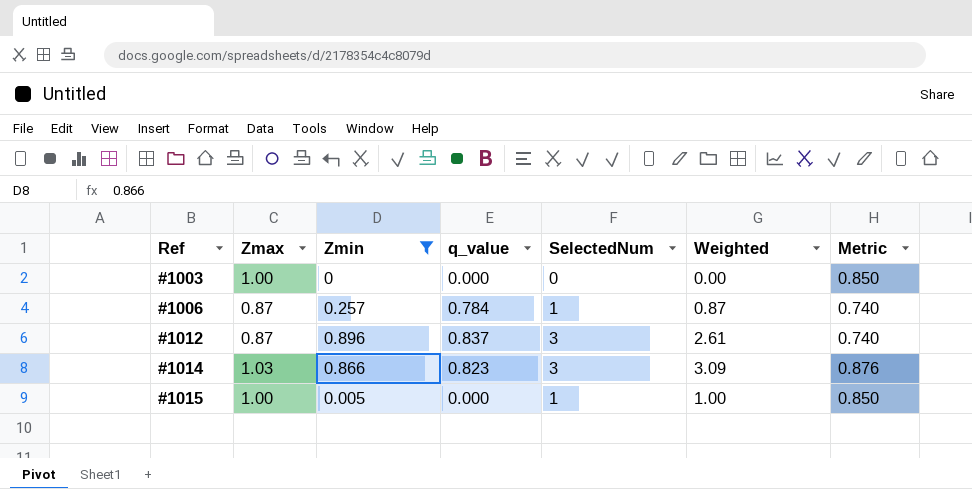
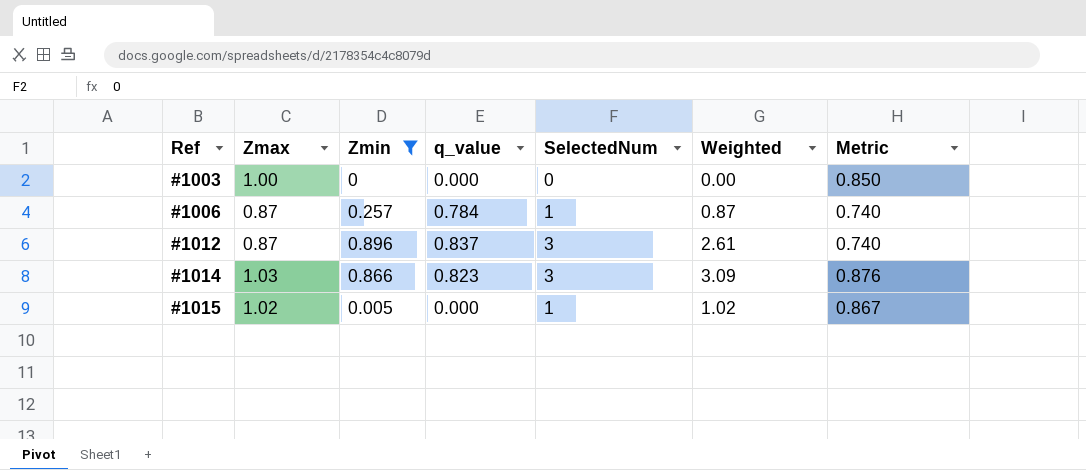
#1015 | Zmax: 1.00 -> 1.02
#1015 | Weighted: 1.00 -> 1.02
#1015 | Metric: 0.850 -> 0.867

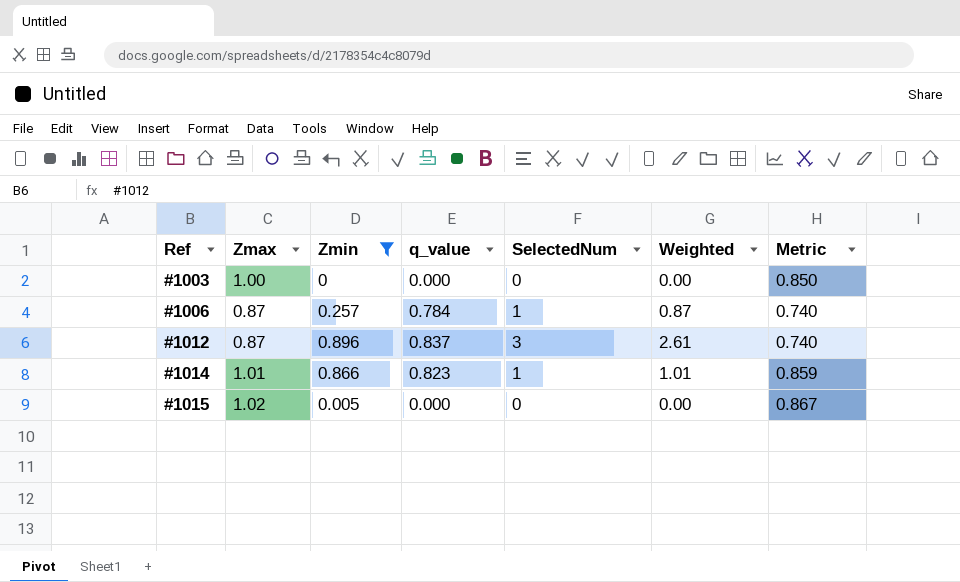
#1014 | Zmax: 1.03 -> 1.01
#1014 | SelectedNum: 3 -> 1
#1014 | Weighted: 3.09 -> 1.01
#1014 | Metric: 0.876 -> 0.859
#1015 | SelectedNum: 1 -> 0
#1015 | Weighted: 1.02 -> 0.00

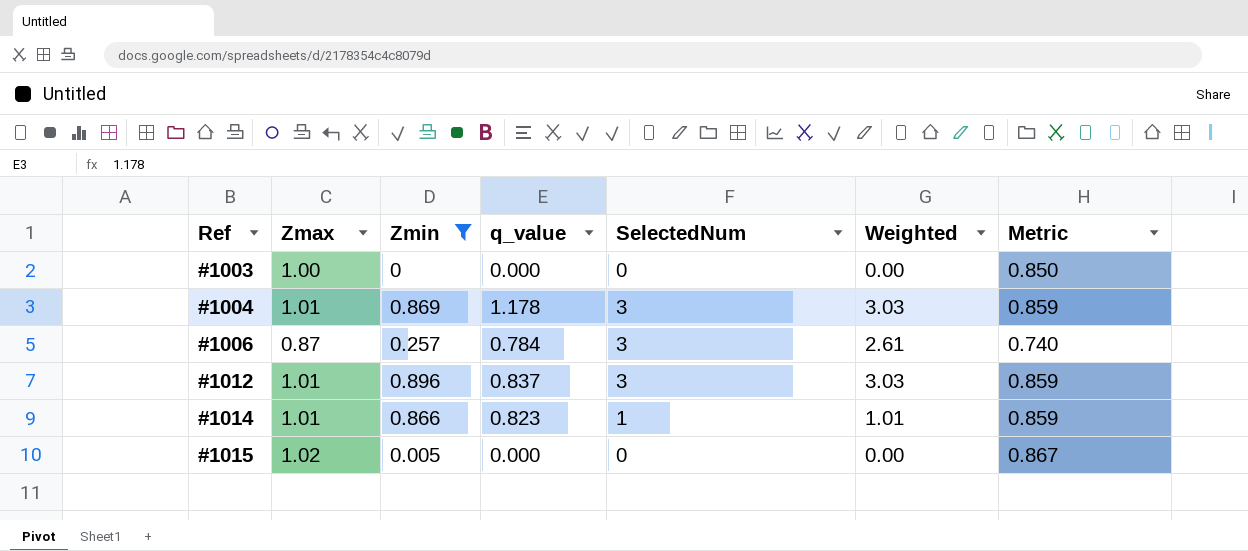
row #1004: none -> 1.01 | 0.869 | 1.178 | 3 | 3.03 | 0.859
#1006 | SelectedNum: 1 -> 3
#1006 | Weighted: 0.87 -> 2.61
#1012 | Zmax: 0.87 -> 1.01
#1012 | Weighted: 2.61 -> 3.03
#1012 | Metric: 0.740 -> 0.859

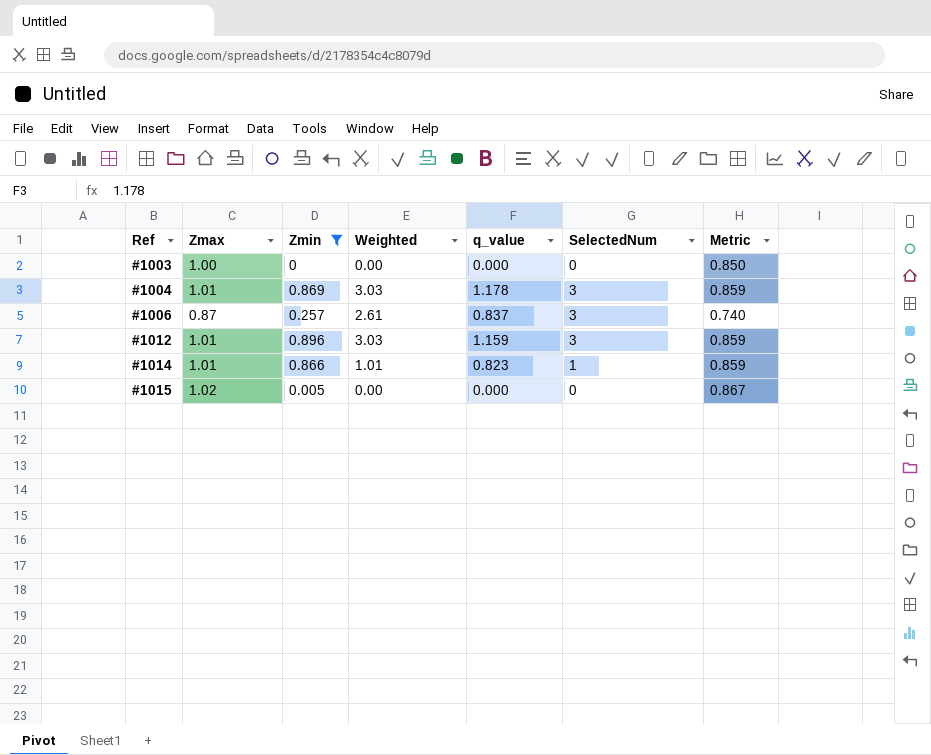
column Weighted | position: 6 -> 4
#1006 | q_value: 0.784 -> 0.837
#1012 | q_value: 0.837 -> 1.159

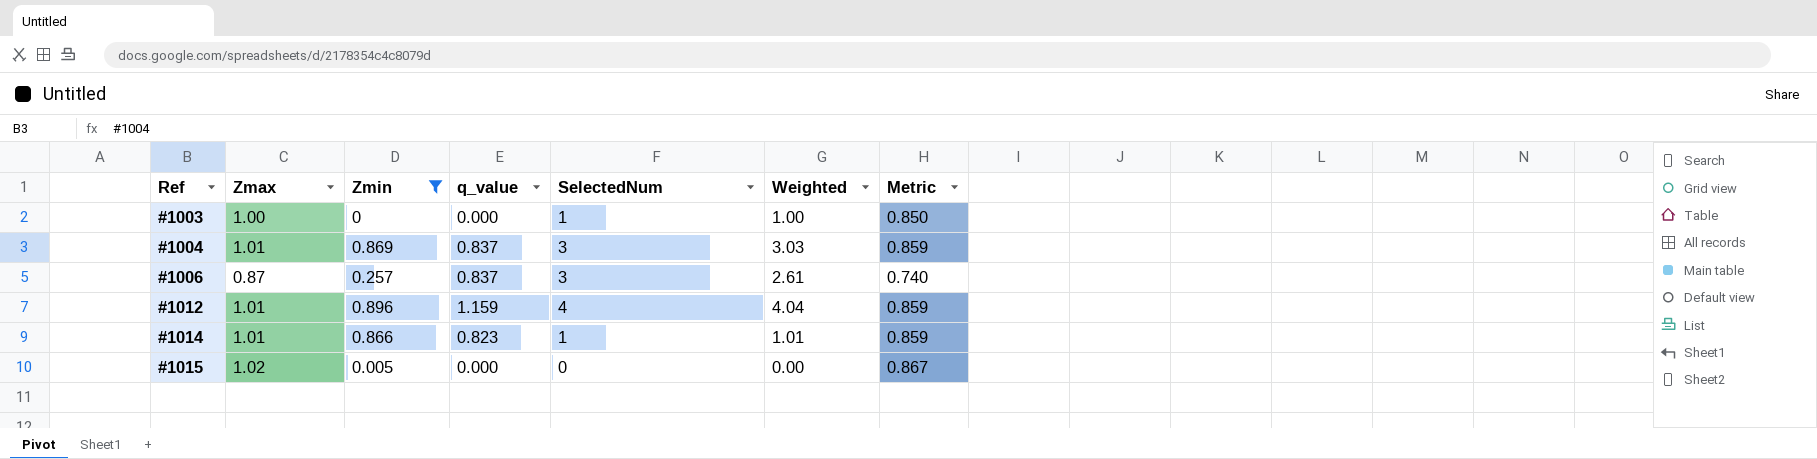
column Weighted | position: 4 -> 6
#1003 | SelectedNum: 0 -> 1
#1003 | Weighted: 0.00 -> 1.00
#1004 | q_value: 1.178 -> 0.837
#1012 | SelectedNum: 3 -> 4
#1012 | Weighted: 3.03 -> 4.04

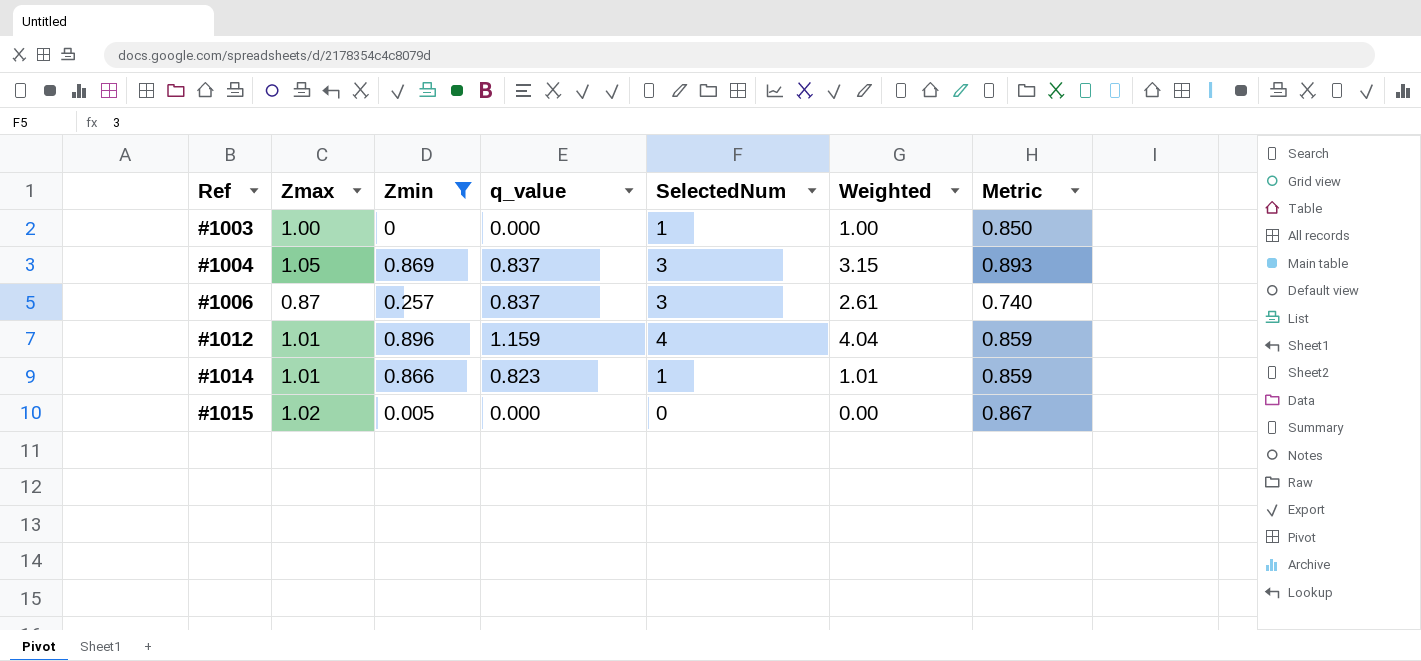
#1004 | Zmax: 1.01 -> 1.05
#1004 | Weighted: 3.03 -> 3.15
#1004 | Metric: 0.859 -> 0.893

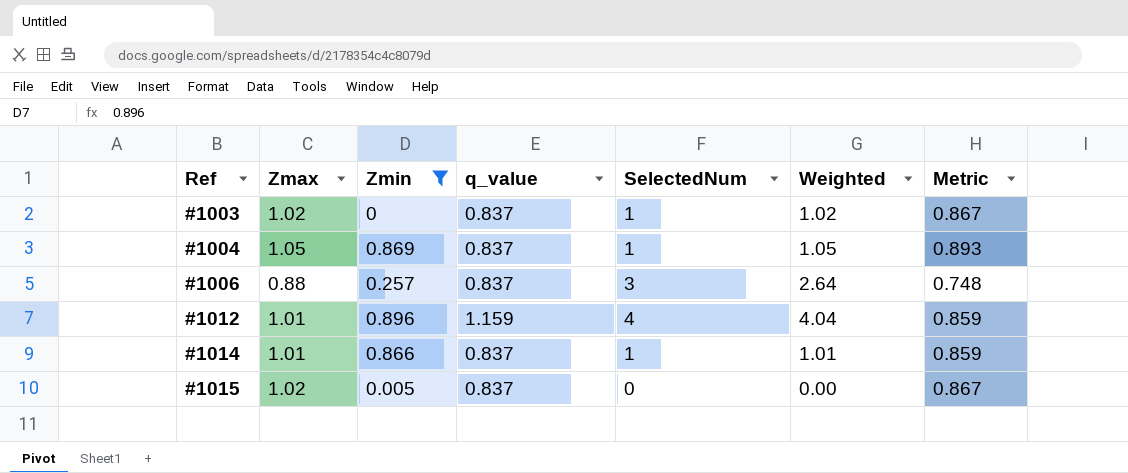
#1003 | Zmax: 1.00 -> 1.02
#1003 | q_value: 0.000 -> 0.837
#1003 | Weighted: 1.00 -> 1.02
#1003 | Metric: 0.850 -> 0.867
#1004 | SelectedNum: 3 -> 1
#1004 | Weighted: 3.15 -> 1.05
#1006 | Zmax: 0.87 -> 0.88
#1006 | Weighted: 2.61 -> 2.64
#1006 | Metric: 0.740 -> 0.748
#1014 | q_value: 0.823 -> 0.837
#1015 | q_value: 0.000 -> 0.837

